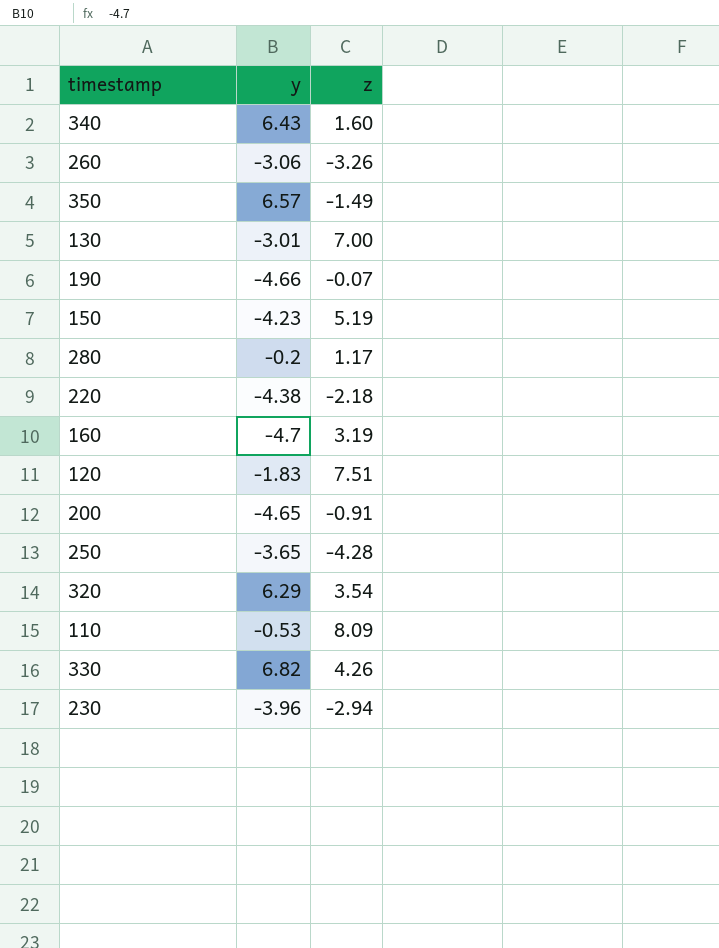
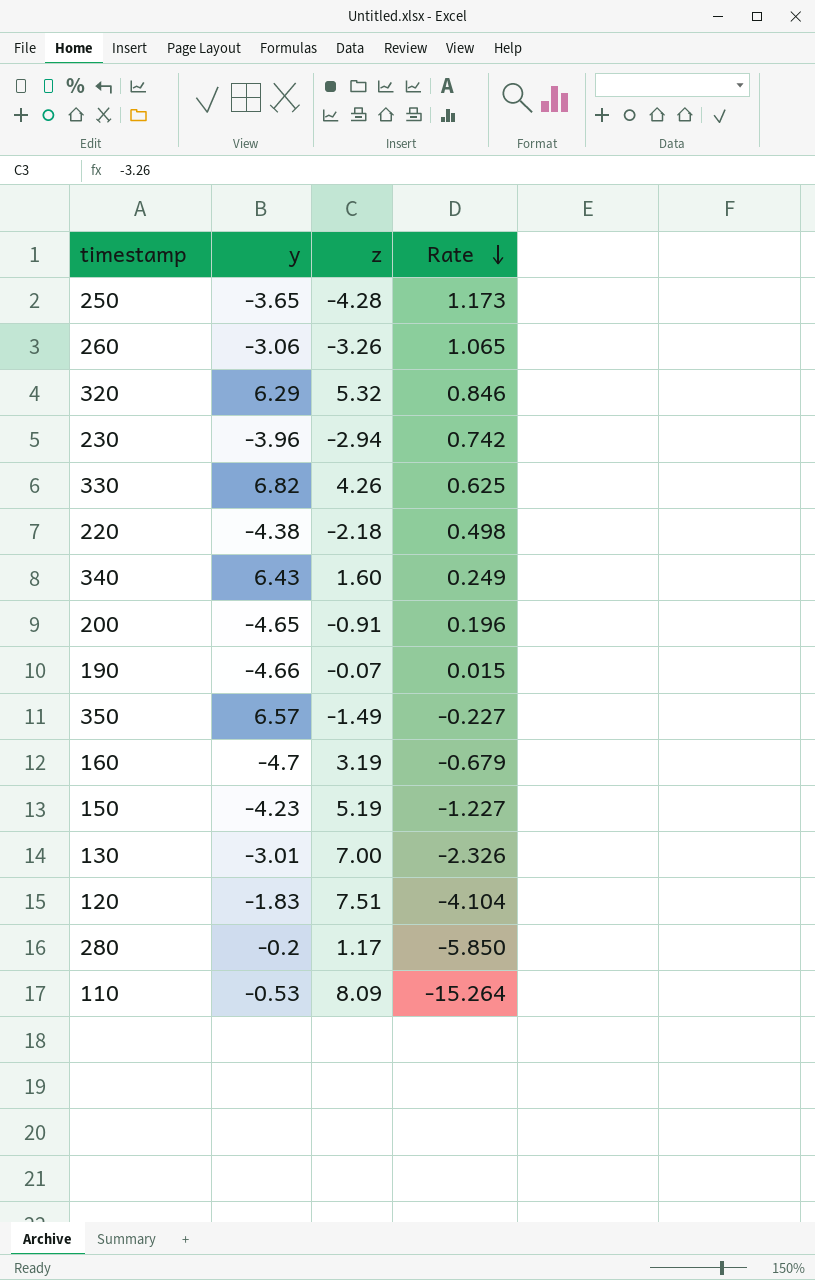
row order: none -> Rate descending
column Rate | formula: none -> [z] / [y]
320 | z: 3.54 -> 5.32

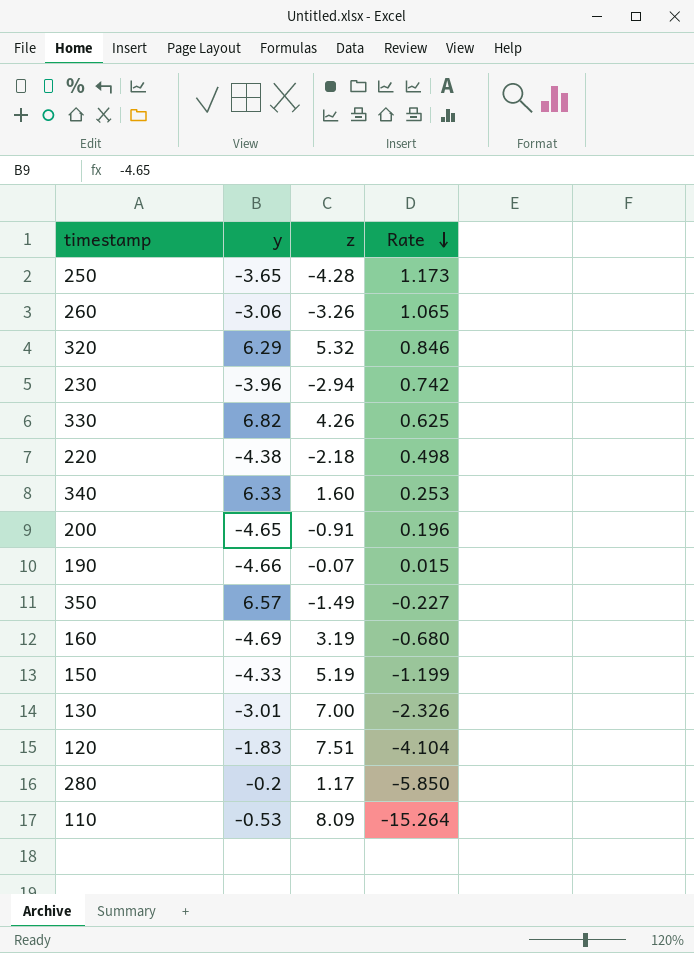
340 | y: 6.43 -> 6.33
340 | Rate: 0.249 -> 0.253
160 | y: -4.7 -> -4.69
160 | Rate: -0.679 -> -0.680
150 | y: -4.23 -> -4.33
150 | Rate: -1.227 -> -1.199

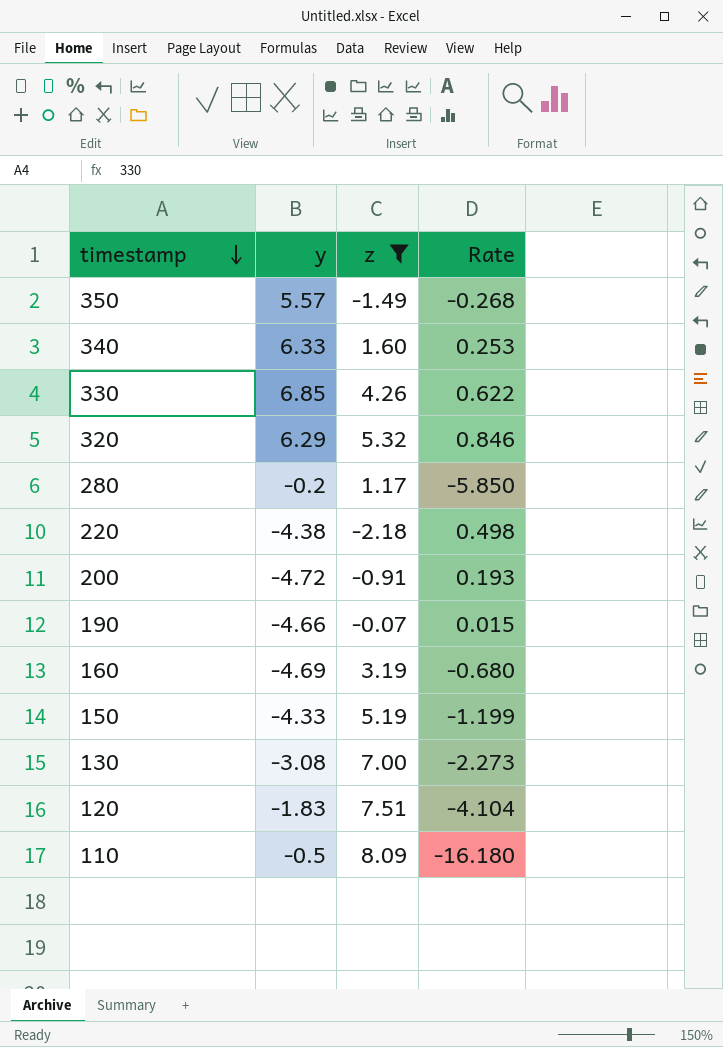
filter: none -> z >= -2.18
row order: Rate descending -> timestamp descending
350 | y: 6.57 -> 5.57
350 | Rate: -0.227 -> -0.268
330 | y: 6.82 -> 6.85
330 | Rate: 0.625 -> 0.622
200 | y: -4.65 -> -4.72
200 | Rate: 0.196 -> 0.193
130 | y: -3.01 -> -3.08
130 | Rate: -2.326 -> -2.273
110 | y: -0.53 -> -0.5
110 | Rate: -15.264 -> -16.180

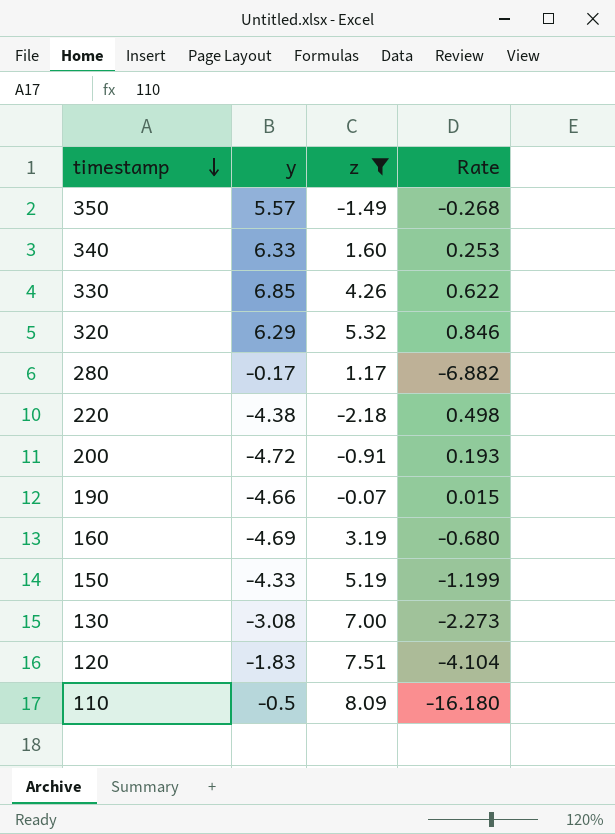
280 | y: -0.2 -> -0.17
280 | Rate: -5.850 -> -6.882

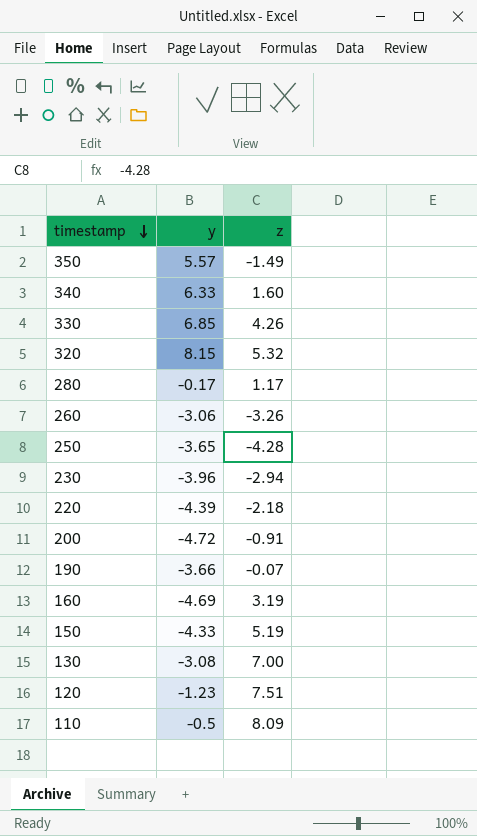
filter: z >= -2.18 -> none
column Rate | formula: [z] / [y] -> none
320 | y: 6.29 -> 8.15
220 | y: -4.38 -> -4.39
190 | y: -4.66 -> -3.66
120 | y: -1.83 -> -1.23

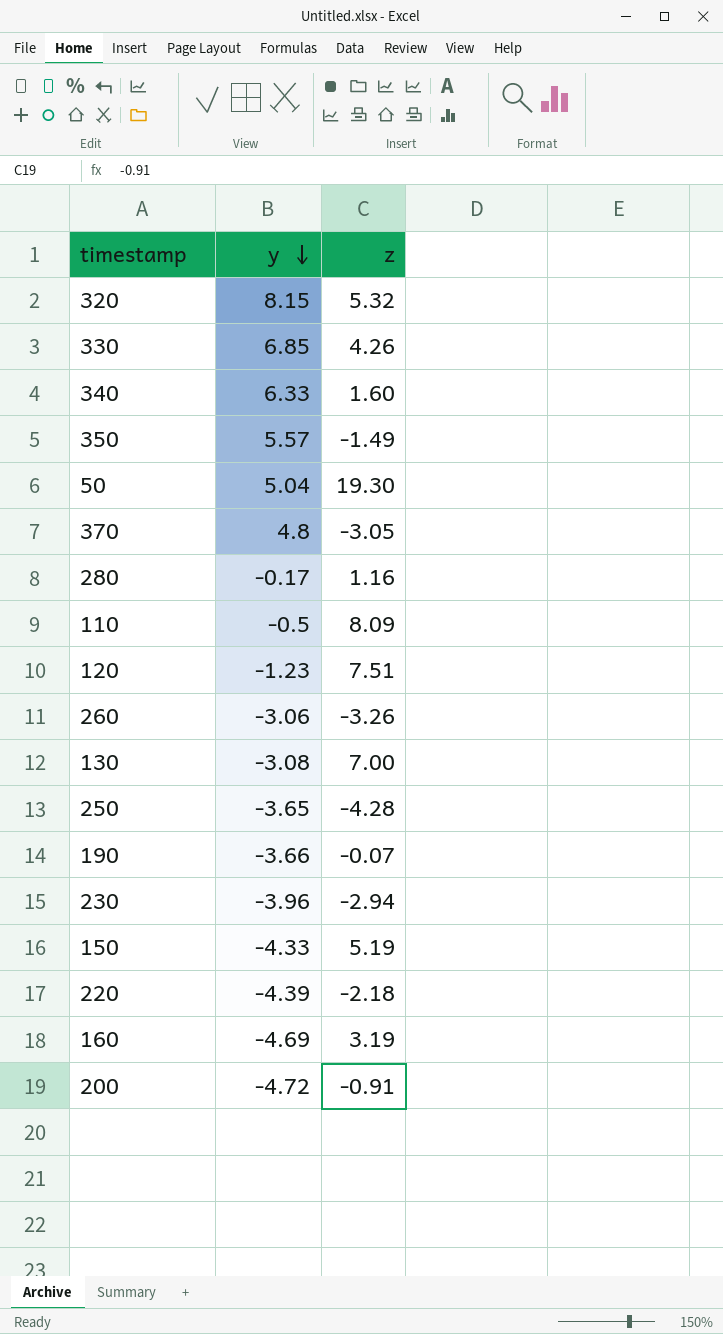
row order: timestamp descending -> y descending
row 50: none -> 5.04 | 19.30
row 370: none -> 4.8 | -3.05
280 | z: 1.17 -> 1.16

